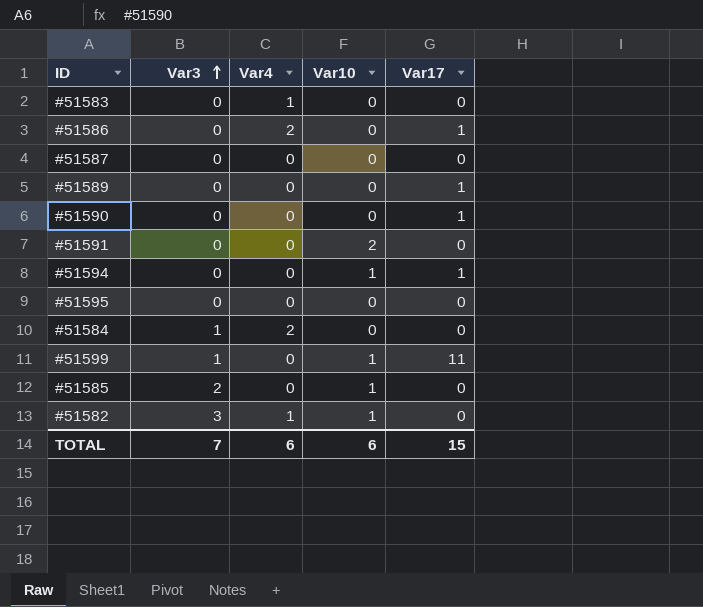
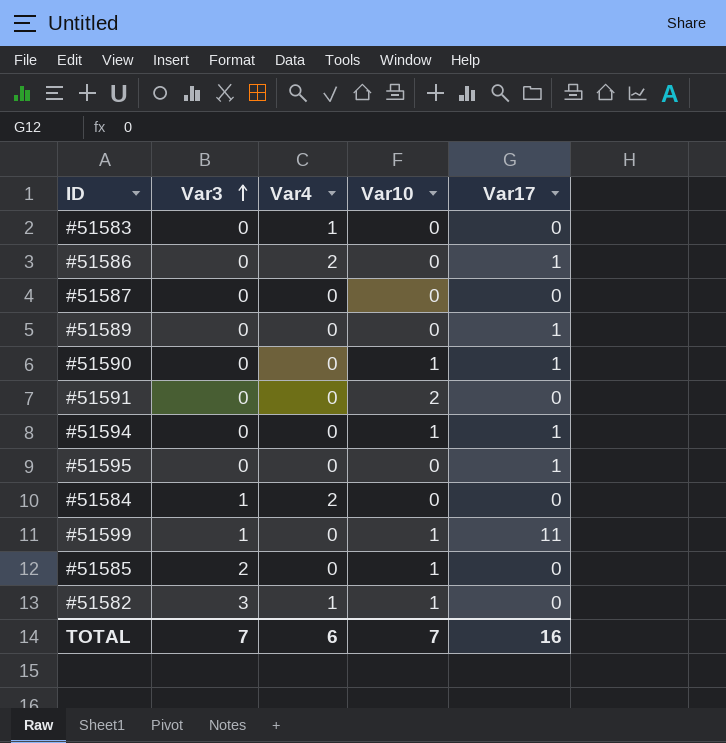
#51590 | Var10: 0 -> 1
#51595 | Var17: 0 -> 1
TOTAL | Var10: 6 -> 7
TOTAL | Var17: 15 -> 16

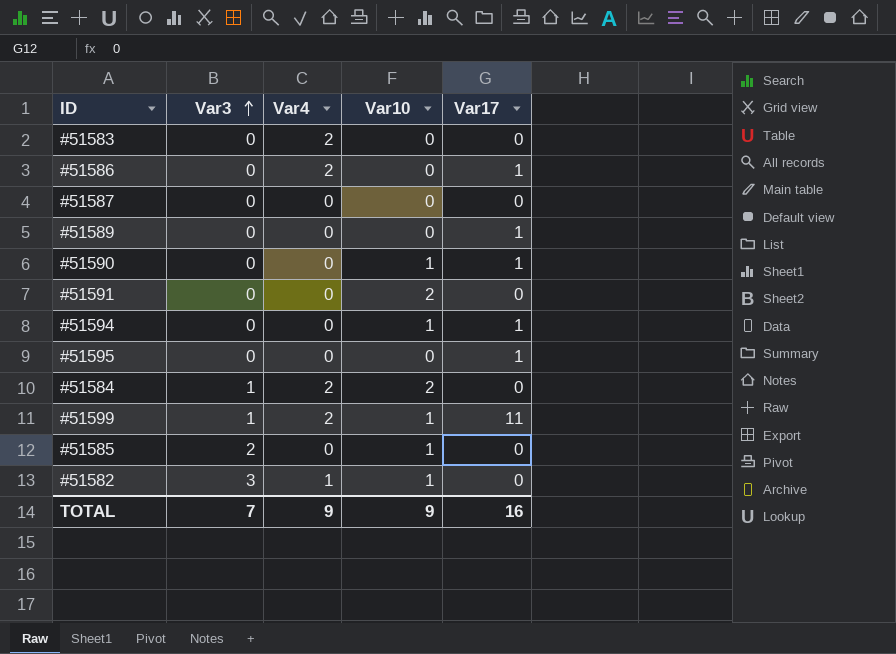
#51583 | Var4: 1 -> 2
#51584 | Var10: 0 -> 2
#51599 | Var4: 0 -> 2
TOTAL | Var4: 6 -> 9
TOTAL | Var10: 7 -> 9

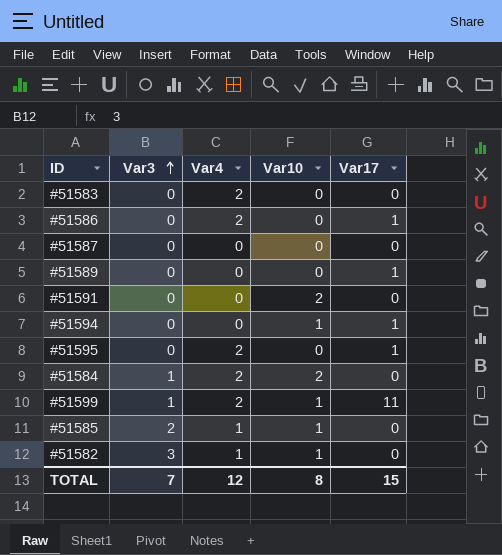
row #51590: 0 | 0 | 1 | 1 -> none
#51595 | Var4: 0 -> 2
#51585 | Var4: 0 -> 1
TOTAL | Var4: 9 -> 12
TOTAL | Var10: 9 -> 8
TOTAL | Var17: 16 -> 15

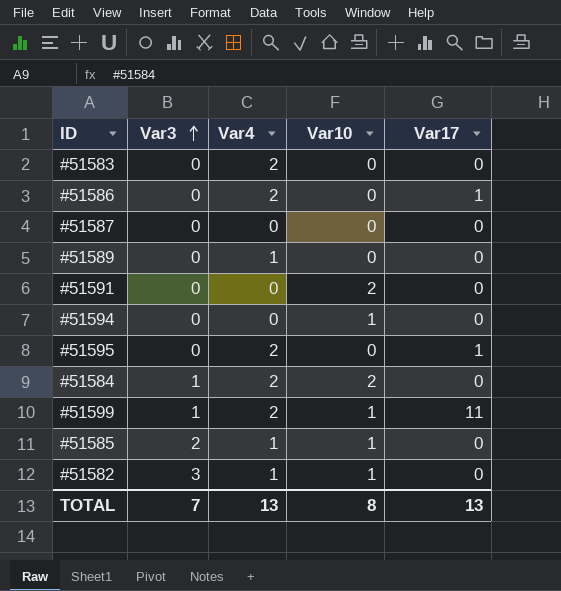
#51589 | Var4: 0 -> 1
#51589 | Var17: 1 -> 0
#51594 | Var17: 1 -> 0
TOTAL | Var4: 12 -> 13
TOTAL | Var17: 15 -> 13

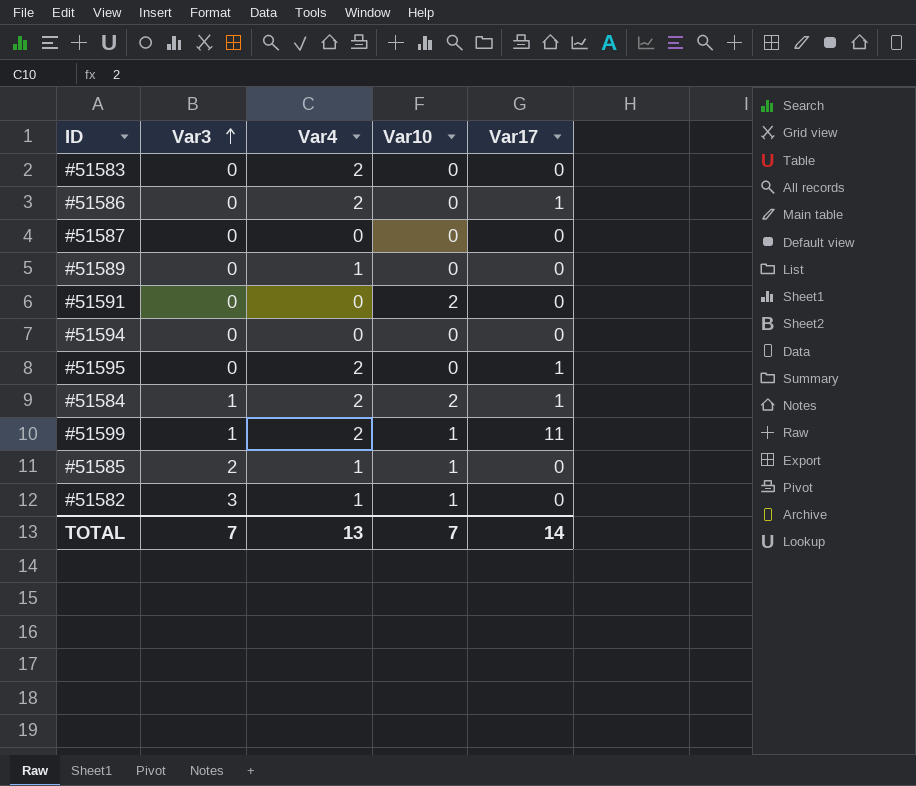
#51594 | Var10: 1 -> 0
#51584 | Var17: 0 -> 1
TOTAL | Var10: 8 -> 7
TOTAL | Var17: 13 -> 14

